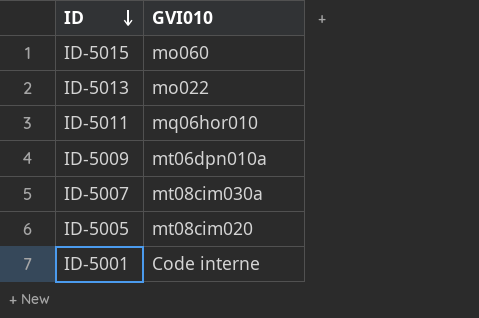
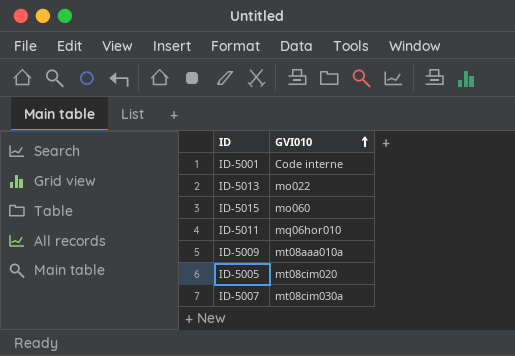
row order: ID descending -> GVI010 ascending
ID-5009 | GVI010: mt06dpn010a -> mt08aaa010a

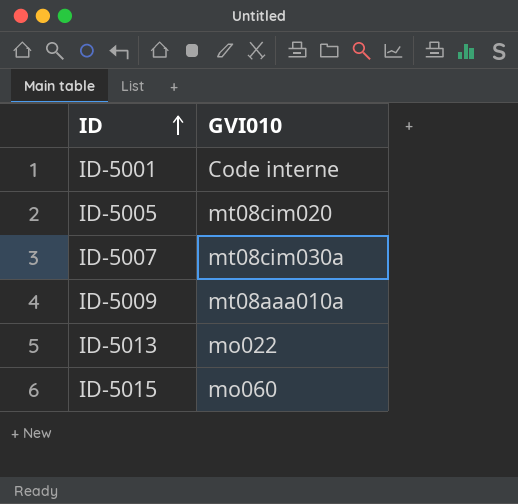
row order: GVI010 ascending -> ID ascending
row ID-5011: mq06hor010 -> none

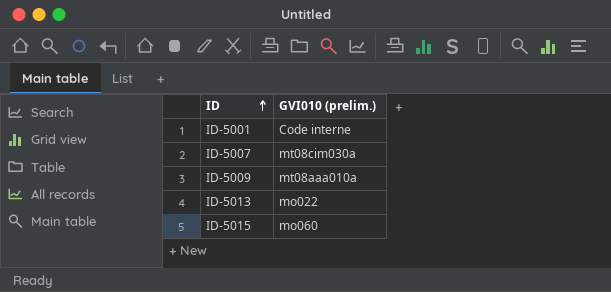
column name: GVI010 -> GVI010 (prelim.)
row ID-5005: mt08cim020 -> none

